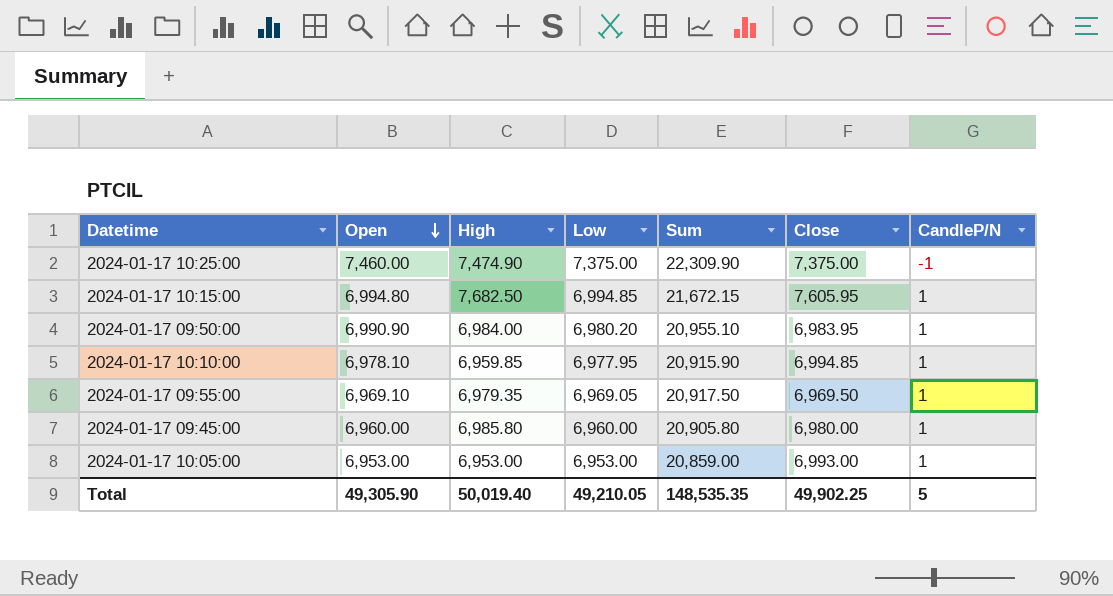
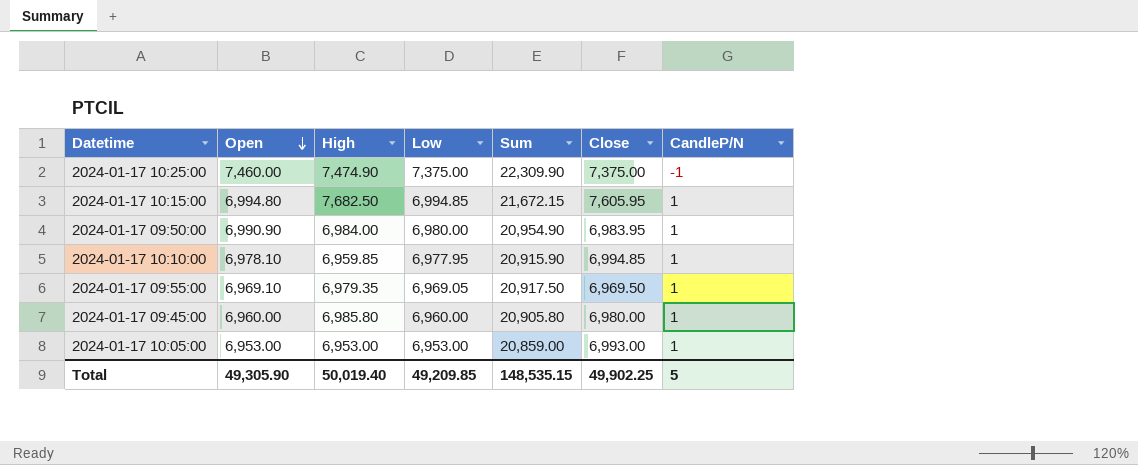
2024-01-17 09:50:00 | Low: 6,980.20 -> 6,980.00
2024-01-17 09:50:00 | Sum: 20,955.10 -> 20,954.90
Total | Low: 49,210.05 -> 49,209.85
Total | Sum: 148,535.35 -> 148,535.15

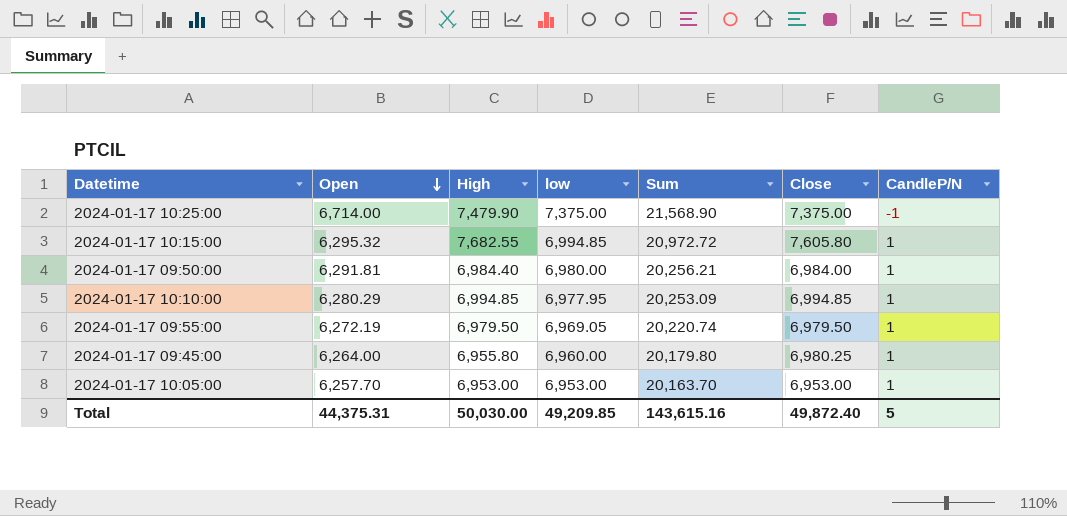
column name: Low -> low
2024-01-17 10:25:00 | Open: 7,460.00 -> 6,714.00
2024-01-17 10:25:00 | High: 7,474.90 -> 7,479.90
2024-01-17 10:25:00 | Sum: 22,309.90 -> 21,568.90
2024-01-17 10:15:00 | Open: 6,994.80 -> 6,295.32
2024-01-17 10:15:00 | High: 7,682.50 -> 7,682.55
2024-01-17 10:15:00 | Sum: 21,672.15 -> 20,972.72
2024-01-17 10:15:00 | Close: 7,605.95 -> 7,605.80
2024-01-17 09:50:00 | Open: 6,990.90 -> 6,291.81
2024-01-17 09:50:00 | High: 6,984.00 -> 6,984.40
2024-01-17 09:50:00 | Sum: 20,954.90 -> 20,256.21
2024-01-17 09:50:00 | Close: 6,983.95 -> 6,984.00
2024-01-17 10:10:00 | Open: 6,978.10 -> 6,280.29
2024-01-17 10:10:00 | High: 6,959.85 -> 6,994.85
2024-01-17 10:10:00 | Sum: 20,915.90 -> 20,253.09
2024-01-17 09:55:00 | Open: 6,969.10 -> 6,272.19
2024-01-17 09:55:00 | High: 6,979.35 -> 6,979.50
2024-01-17 09:55:00 | Sum: 20,917.50 -> 20,220.74
2024-01-17 09:55:00 | Close: 6,969.50 -> 6,979.50
2024-01-17 09:45:00 | Open: 6,960.00 -> 6,264.00
2024-01-17 09:45:00 | High: 6,985.80 -> 6,955.80
2024-01-17 09:45:00 | Sum: 20,905.80 -> 20,179.80
2024-01-17 09:45:00 | Close: 6,980.00 -> 6,980.25
2024-01-17 10:05:00 | Open: 6,953.00 -> 6,257.70
2024-01-17 10:05:00 | Sum: 20,859.00 -> 20,163.70
2024-01-17 10:05:00 | Close: 6,993.00 -> 6,953.00
Total | Open: 49,305.90 -> 44,375.31
Total | High: 50,019.40 -> 50,030.00
Total | Sum: 148,535.15 -> 143,615.16
Total | Close: 49,902.25 -> 49,872.40

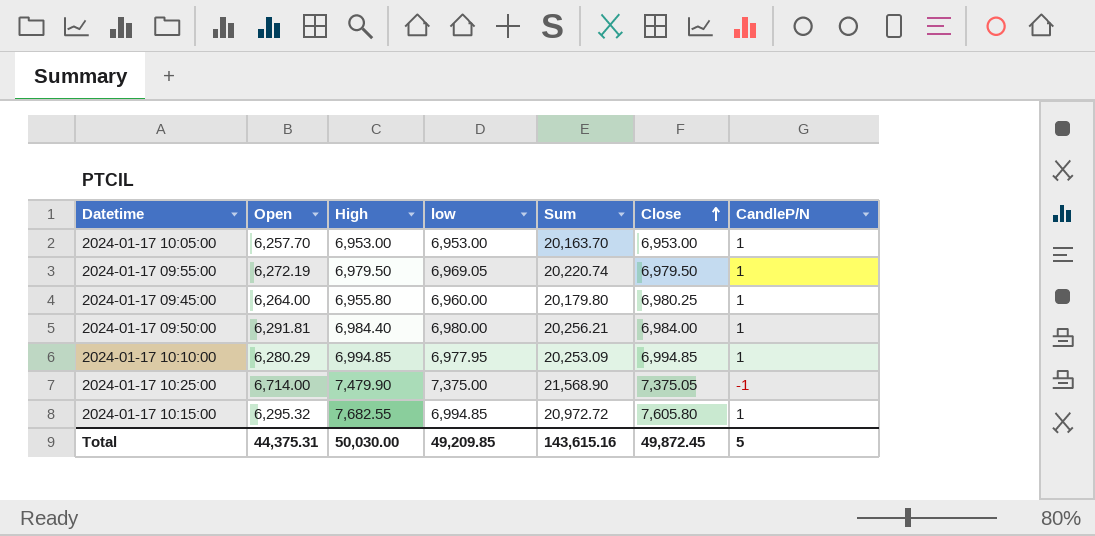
row order: Open descending -> Close ascending
2024-01-17 10:25:00 | Close: 7,375.00 -> 7,375.05
Total | Close: 49,872.40 -> 49,872.45

